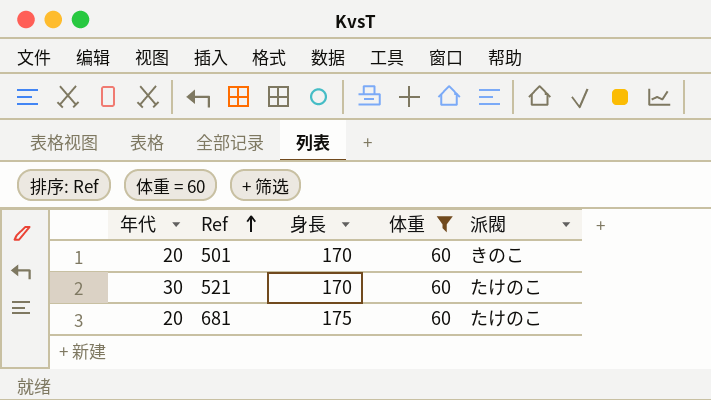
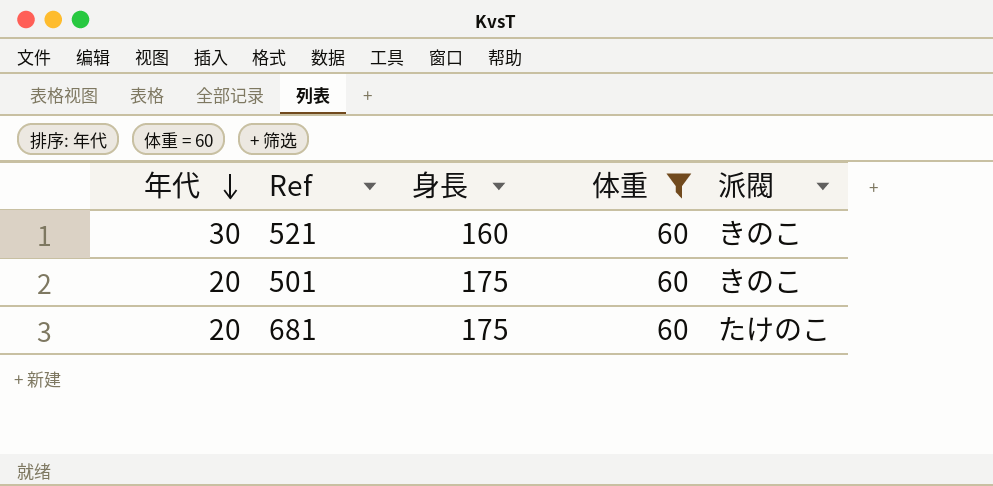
row order: Ref ascending -> 年代 descending
521 | 身長: 170 -> 160
521 | 派閥: たけのこ -> きのこ
501 | 身長: 170 -> 175

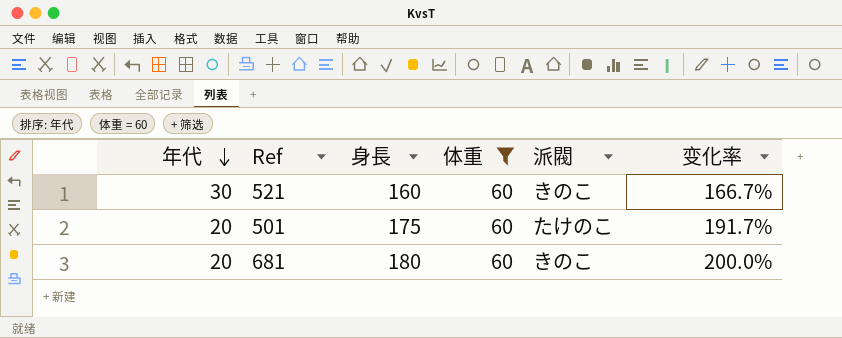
column 变化率 | formula: none -> ([身長] - [体重]) / [体重]
501 | 派閥: きのこ -> たけのこ
681 | 身長: 175 -> 180
681 | 派閥: たけのこ -> きのこ

